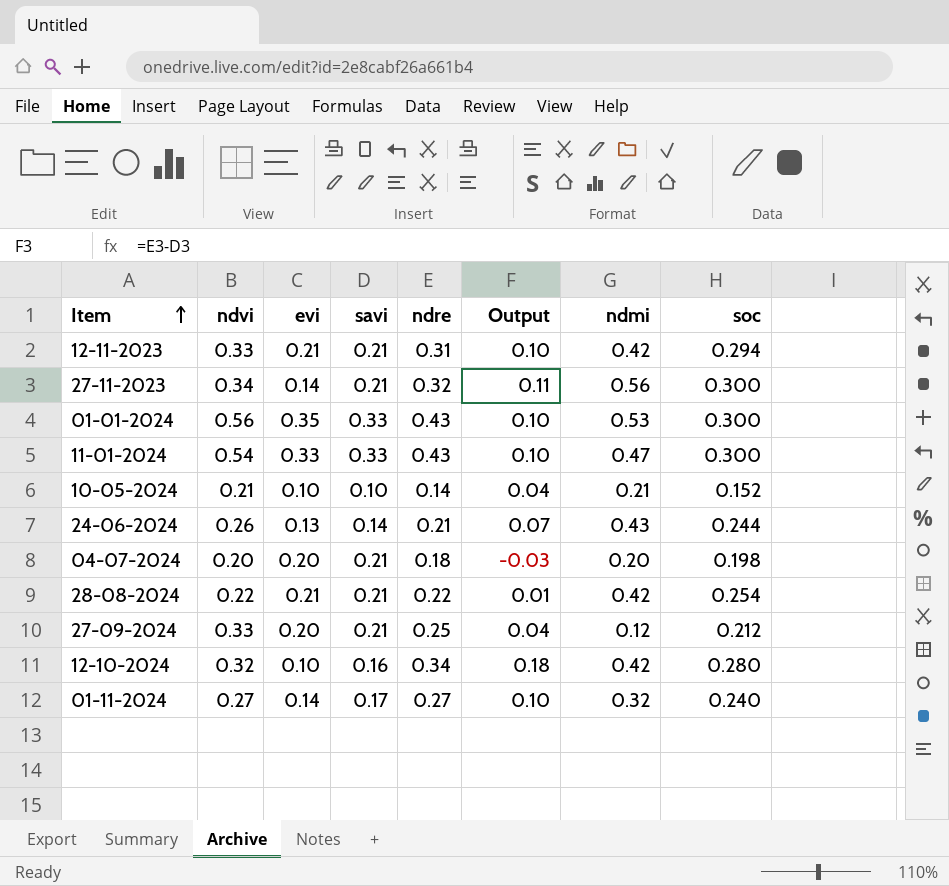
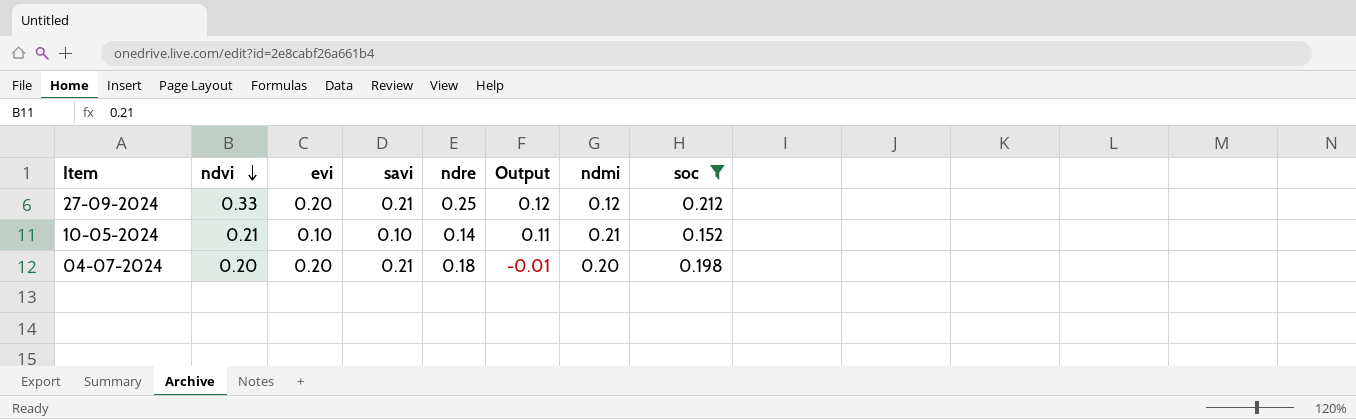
filter: none -> soc <= 0.212
row order: Item ascending -> ndvi descending
column Output | formula: [ndre] - [savi] -> [ndvi] - [savi]

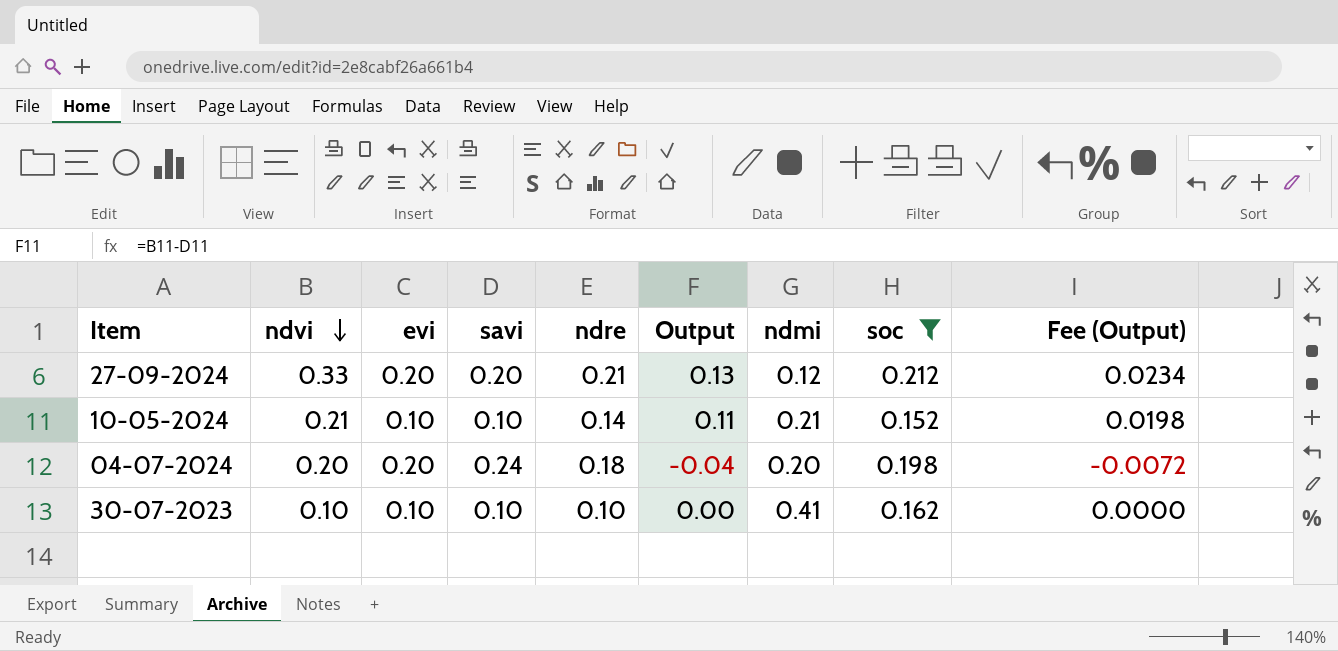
column Fee (Output) | formula: none -> [Output] * 0.18
27-09-2024 | savi: 0.21 -> 0.20
27-09-2024 | ndre: 0.25 -> 0.21
27-09-2024 | Output: 0.12 -> 0.13
04-07-2024 | savi: 0.21 -> 0.24
04-07-2024 | Output: -0.01 -> -0.04
row 30-07-2023: none -> 0.10 | 0.10 | 0.10 | 0.10 | 0.00 | 0.41 | 0.162 | 0.0000

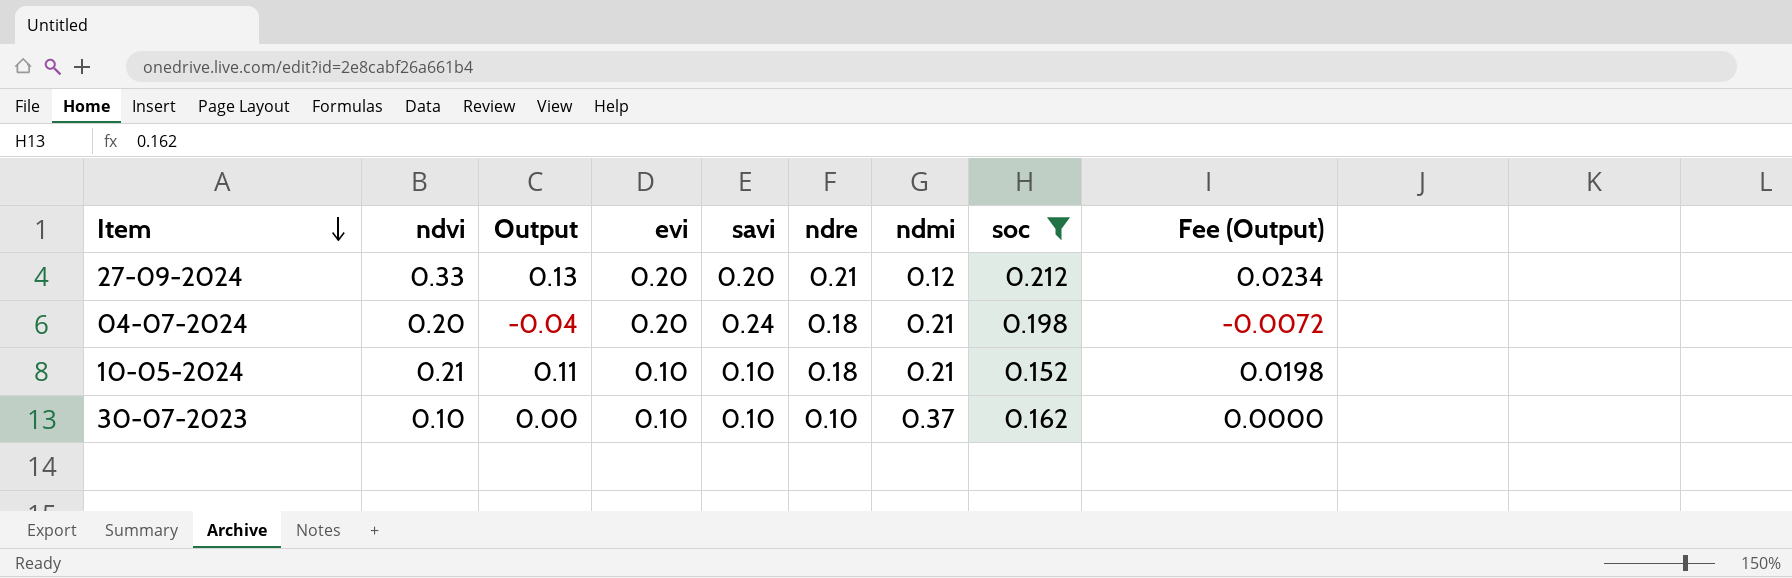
row order: ndvi descending -> Item descending
column Output | position: 6 -> 3
04-07-2024 | ndmi: 0.20 -> 0.21
10-05-2024 | ndre: 0.14 -> 0.18
30-07-2023 | ndmi: 0.41 -> 0.37

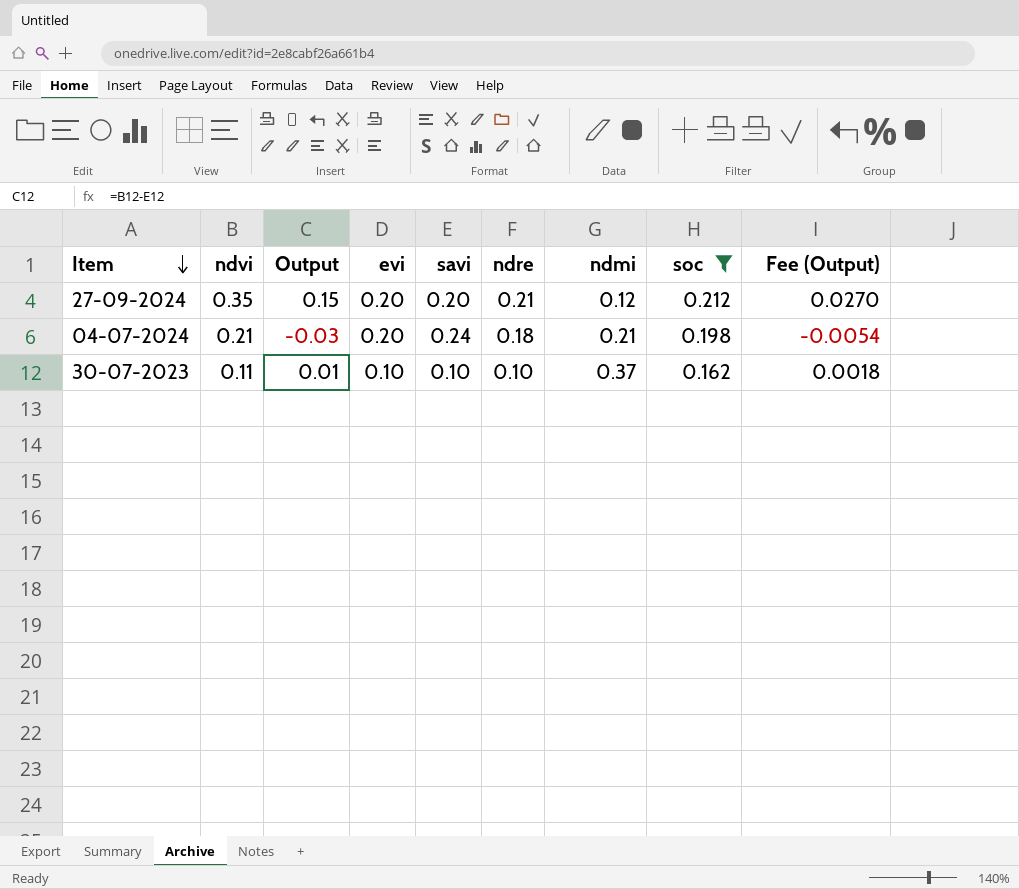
row 10-05-2024: 0.21 | 0.11 | 0.10 | 0.10 | 0.18 | 0.21 | 0.152 | 0.0198 -> none
27-09-2024 | ndvi: 0.33 -> 0.35
27-09-2024 | Output: 0.13 -> 0.15
27-09-2024 | Fee (Output): 0.0234 -> 0.0270
04-07-2024 | ndvi: 0.20 -> 0.21
04-07-2024 | Output: -0.04 -> -0.03
04-07-2024 | Fee (Output): -0.0072 -> -0.0054
30-07-2023 | ndvi: 0.10 -> 0.11
30-07-2023 | Output: 0.00 -> 0.01
30-07-2023 | Fee (Output): 0.0000 -> 0.0018

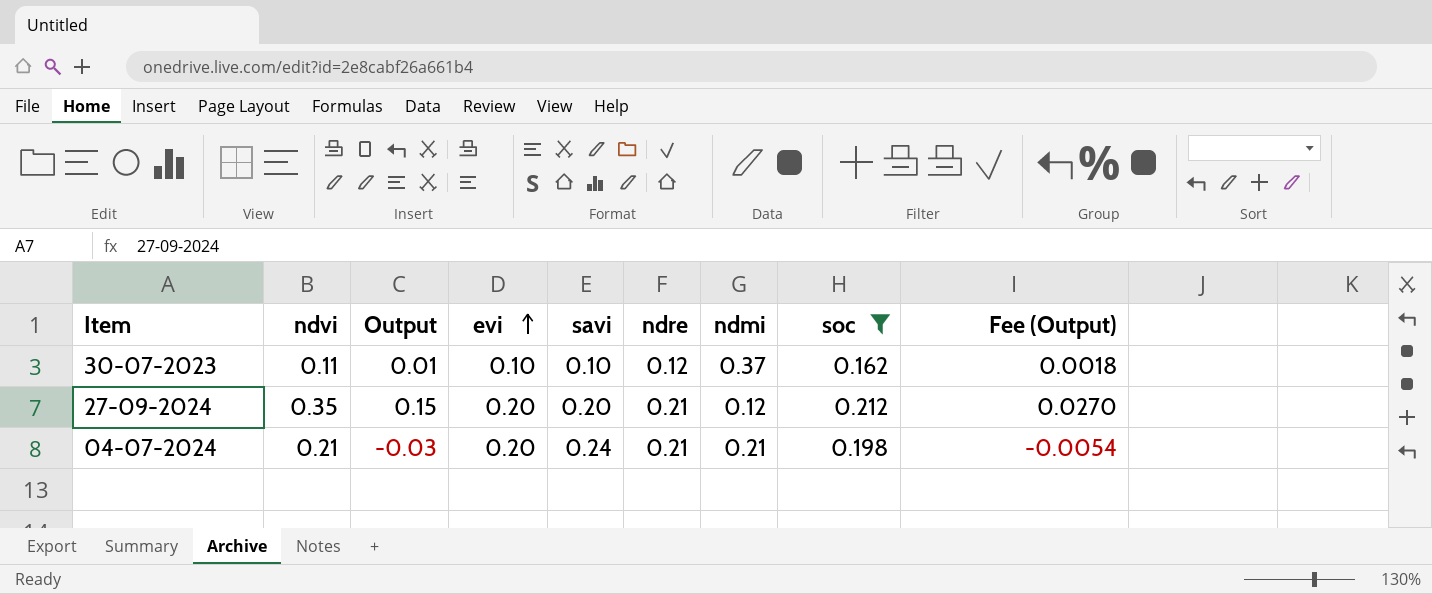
row order: Item descending -> evi ascending
30-07-2023 | ndre: 0.10 -> 0.12
04-07-2024 | ndre: 0.18 -> 0.21

